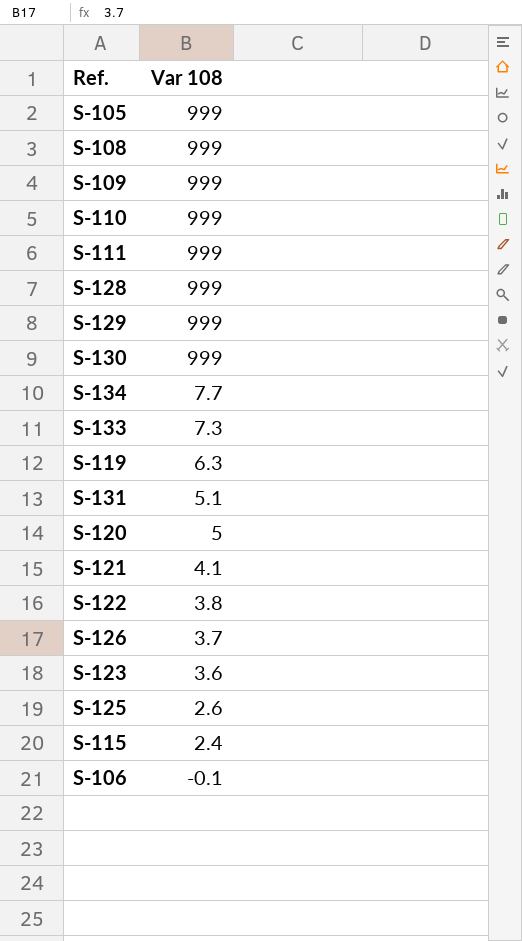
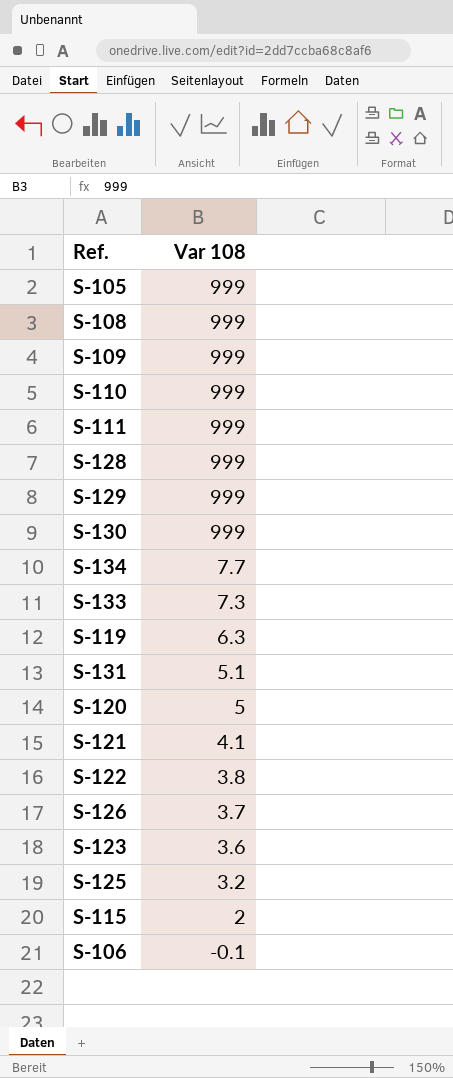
S-125 | Var 108: 2.6 -> 3.2
S-115 | Var 108: 2.4 -> 2

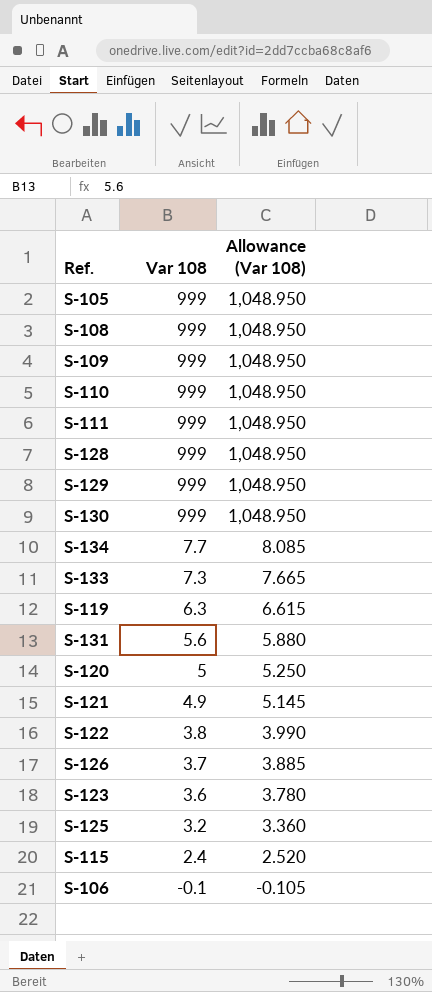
column Allowance (Var 108) | formula: none -> [Var 108] * 1.05
S-131 | Var 108: 5.1 -> 5.6
S-121 | Var 108: 4.1 -> 4.9
S-115 | Var 108: 2 -> 2.4

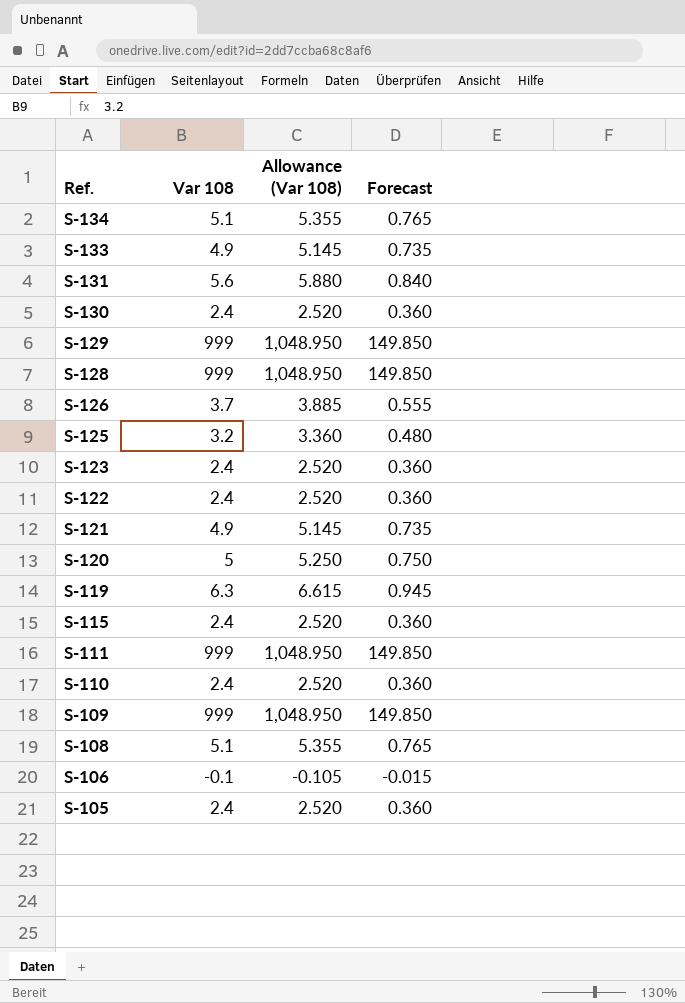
row order: Var 108 descending -> Ref. descending
column Forecast | formula: none -> [Var 108] * 0.15
S-134 | Var 108: 7.7 -> 5.1
S-134 | Allowance (Var 108): 8.085 -> 5.355
S-133 | Var 108: 7.3 -> 4.9
S-133 | Allowance (Var 108): 7.665 -> 5.145
S-130 | Var 108: 999 -> 2.4
S-130 | Allowance (Var 108): 1,048.950 -> 2.520
S-123 | Var 108: 3.6 -> 2.4
S-123 | Allowance (Var 108): 3.780 -> 2.520
S-122 | Var 108: 3.8 -> 2.4
S-122 | Allowance (Var 108): 3.990 -> 2.520
S-110 | Var 108: 999 -> 2.4
S-110 | Allowance (Var 108): 1,048.950 -> 2.520
S-108 | Var 108: 999 -> 5.1
S-108 | Allowance (Var 108): 1,048.950 -> 5.355
S-105 | Var 108: 999 -> 2.4
S-105 | Allowance (Var 108): 1,048.950 -> 2.520

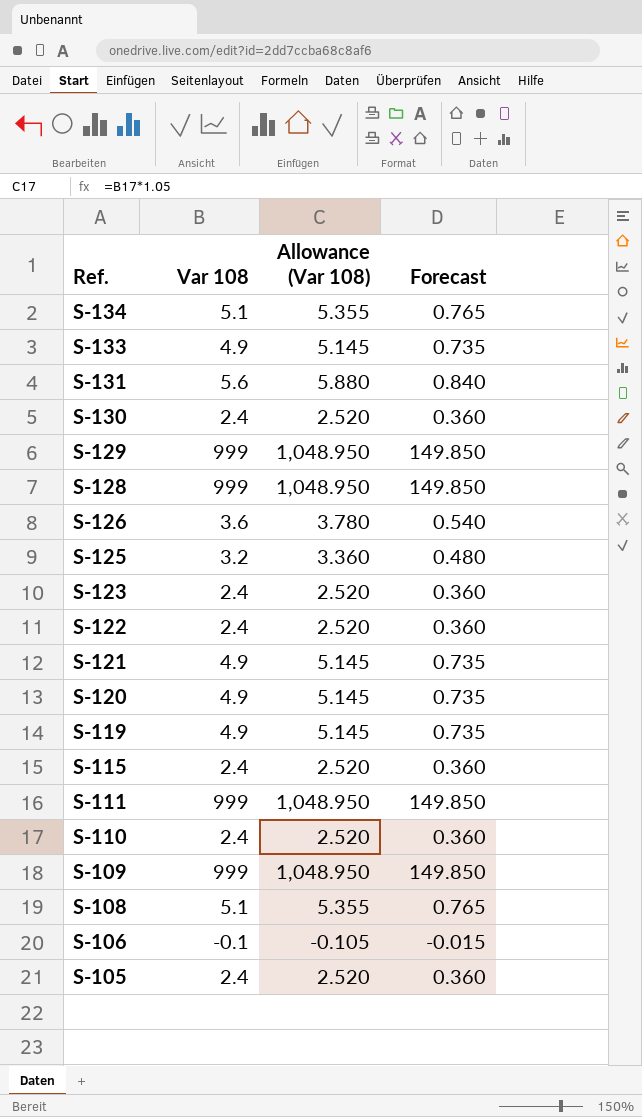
S-126 | Var 108: 3.7 -> 3.6
S-126 | Allowance (Var 108): 3.885 -> 3.780
S-126 | Forecast: 0.555 -> 0.540
S-120 | Var 108: 5 -> 4.9
S-120 | Allowance (Var 108): 5.250 -> 5.145
S-120 | Forecast: 0.750 -> 0.735
S-119 | Var 108: 6.3 -> 4.9
S-119 | Allowance (Var 108): 6.615 -> 5.145
S-119 | Forecast: 0.945 -> 0.735

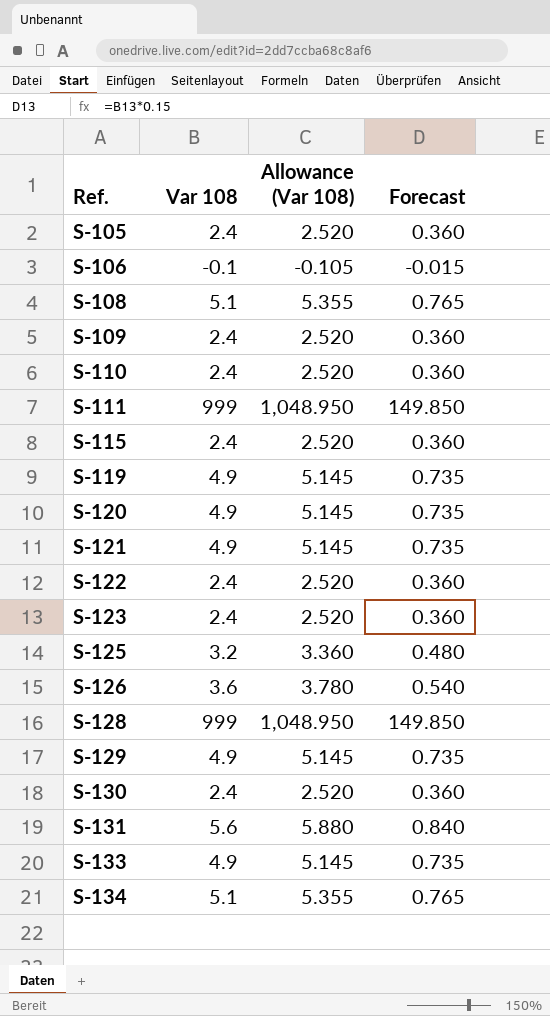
row order: Ref. descending -> Ref. ascending
S-109 | Var 108: 999 -> 2.4
S-109 | Allowance (Var 108): 1,048.950 -> 2.520
S-109 | Forecast: 149.850 -> 0.360
S-129 | Var 108: 999 -> 4.9
S-129 | Allowance (Var 108): 1,048.950 -> 5.145
S-129 | Forecast: 149.850 -> 0.735

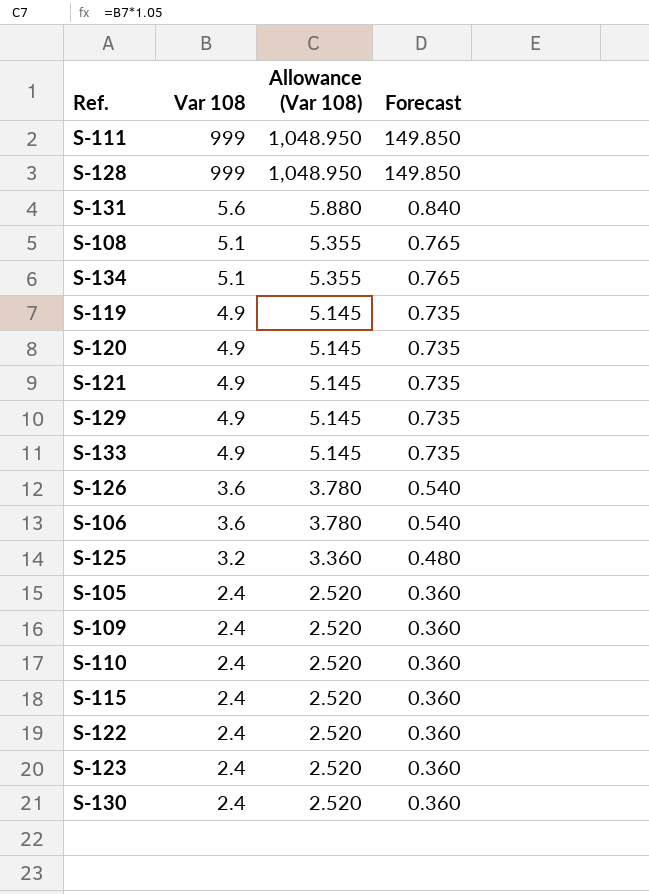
row order: Ref. ascending -> Var 108 descending
S-106 | Var 108: -0.1 -> 3.6
S-106 | Allowance (Var 108): -0.105 -> 3.780
S-106 | Forecast: -0.015 -> 0.540

